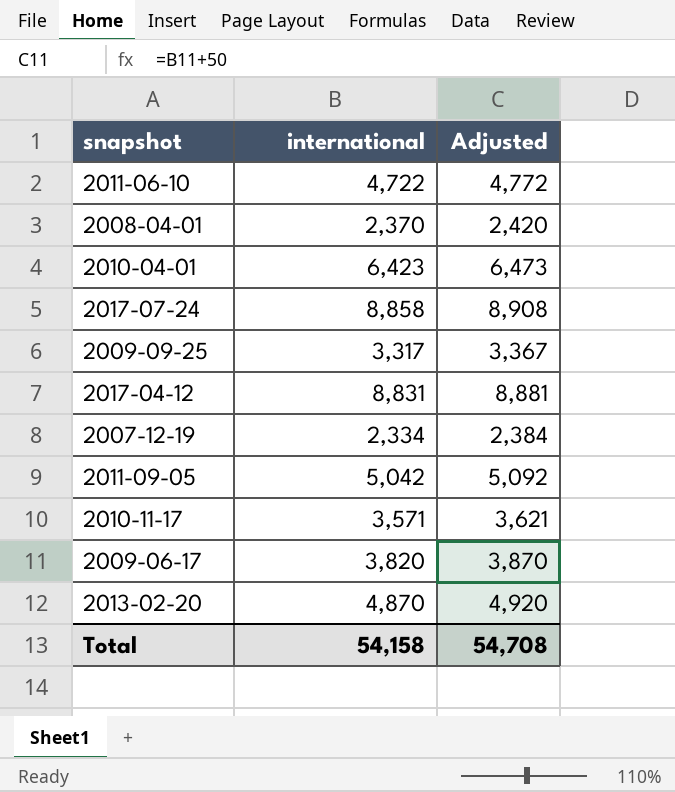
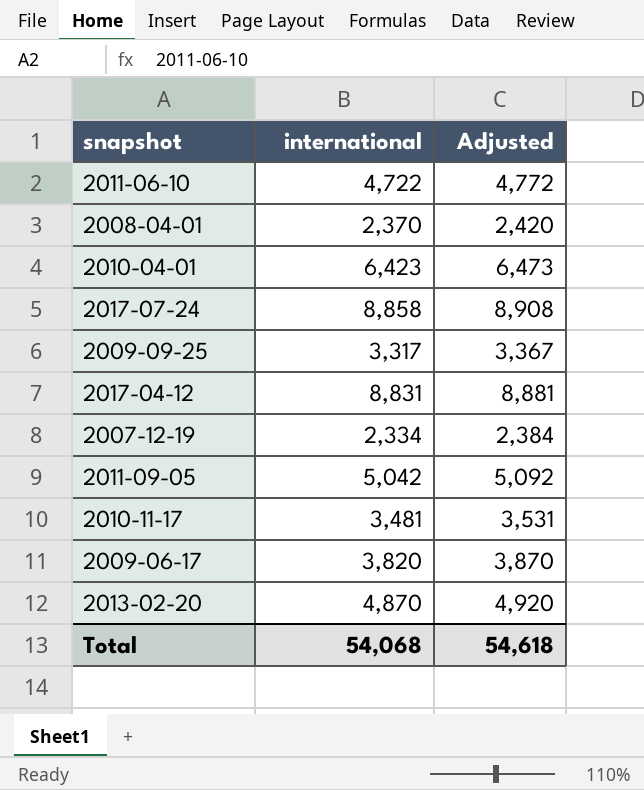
2010-11-17 | international: 3,571 -> 3,481
2010-11-17 | Adjusted: 3,621 -> 3,531
Total | international: 54,158 -> 54,068
Total | Adjusted: 54,708 -> 54,618

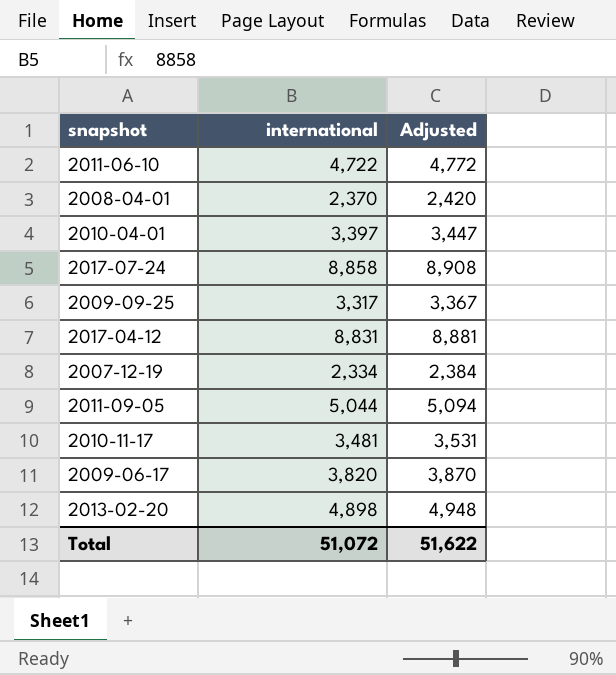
2010-04-01 | international: 6,423 -> 3,397
2010-04-01 | Adjusted: 6,473 -> 3,447
2011-09-05 | international: 5,042 -> 5,044
2011-09-05 | Adjusted: 5,092 -> 5,094
2013-02-20 | international: 4,870 -> 4,898
2013-02-20 | Adjusted: 4,920 -> 4,948
Total | international: 54,068 -> 51,072
Total | Adjusted: 54,618 -> 51,622

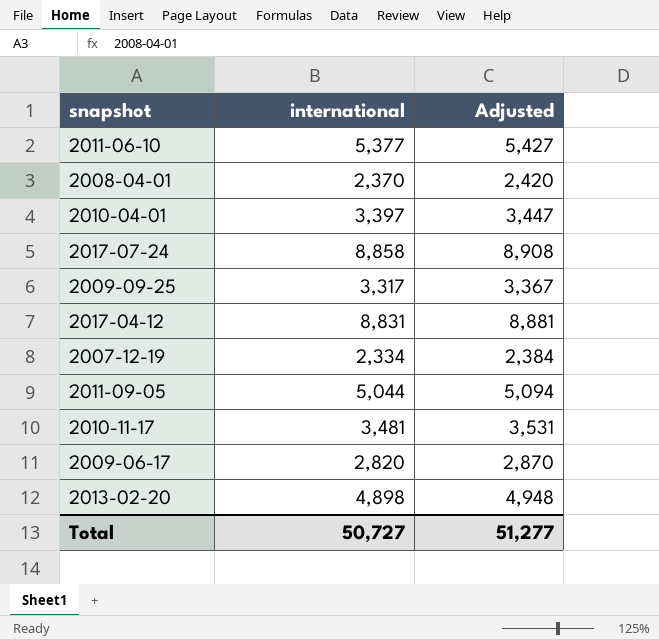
2011-06-10 | international: 4,722 -> 5,377
2011-06-10 | Adjusted: 4,772 -> 5,427
2009-06-17 | international: 3,820 -> 2,820
2009-06-17 | Adjusted: 3,870 -> 2,870
Total | international: 51,072 -> 50,727
Total | Adjusted: 51,622 -> 51,277

